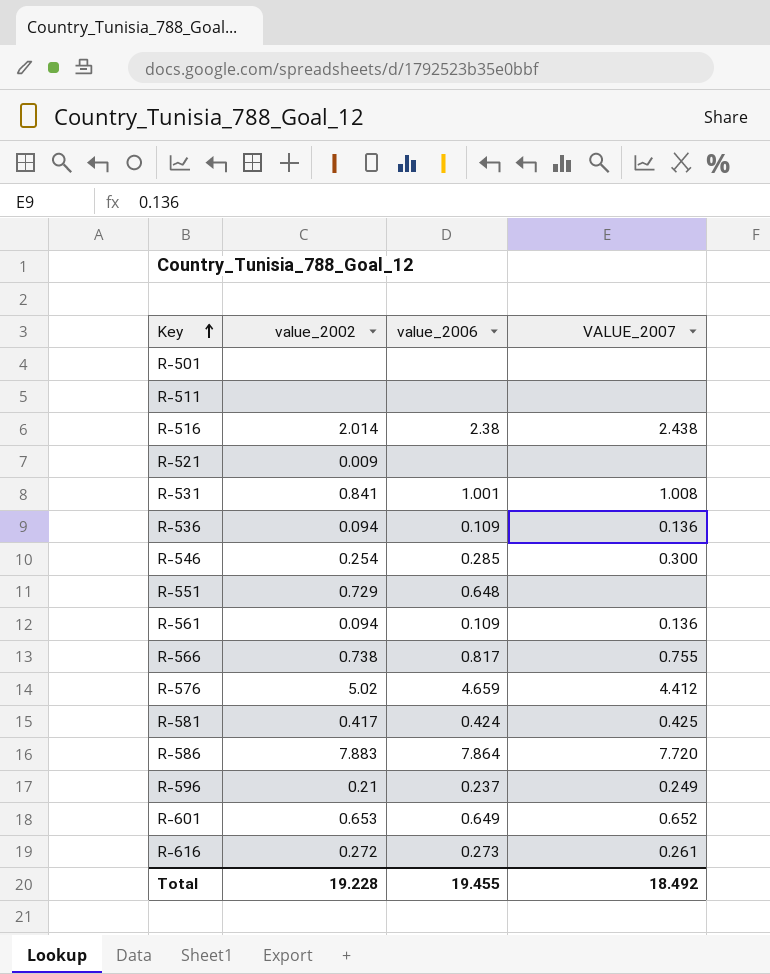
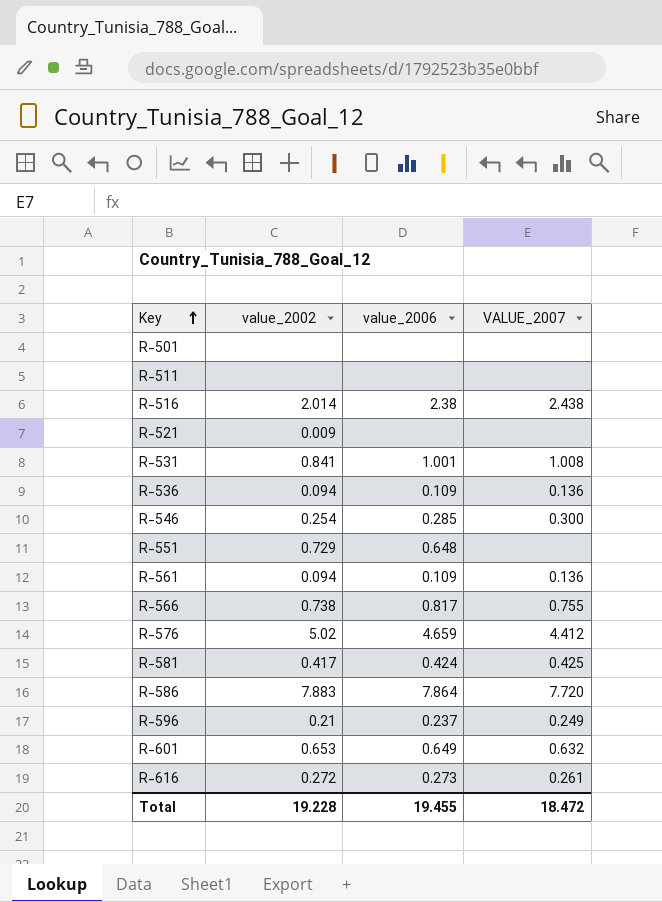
R-601 | VALUE_2007: 0.652 -> 0.632
Total | VALUE_2007: 18.492 -> 18.472

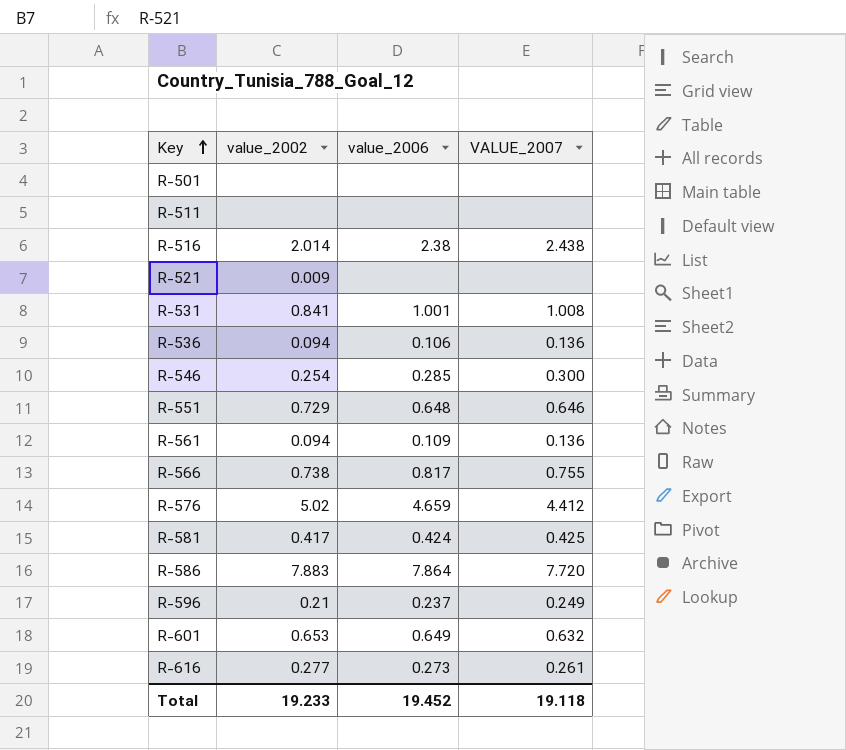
R-536 | value_2006: 0.109 -> 0.106
R-551 | VALUE_2007: none -> 0.646
R-616 | value_2002: 0.272 -> 0.277
Total | value_2002: 19.228 -> 19.233
Total | value_2006: 19.455 -> 19.452
Total | VALUE_2007: 18.472 -> 19.118

